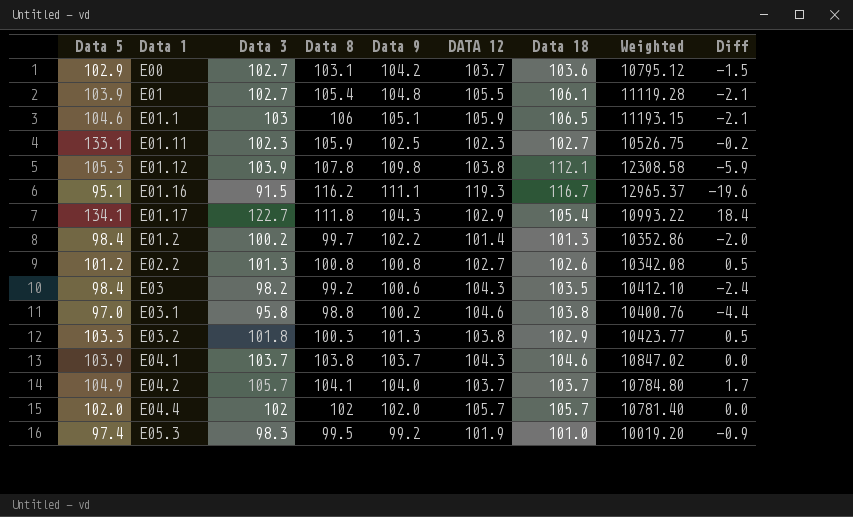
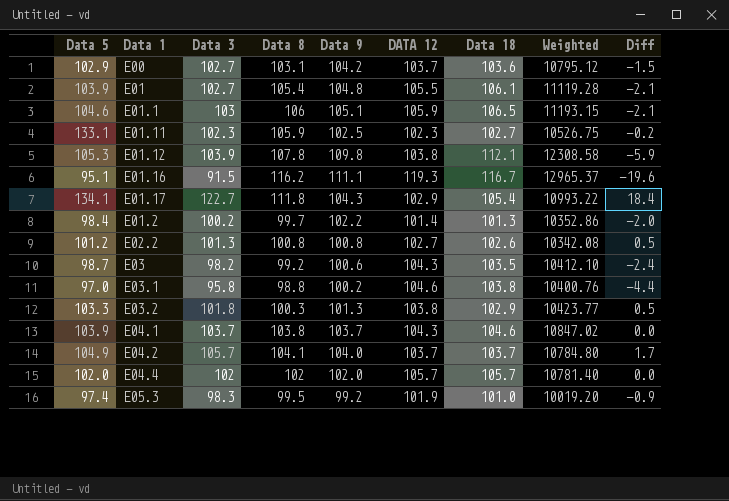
E03 | Data 5: 98.4 -> 98.7

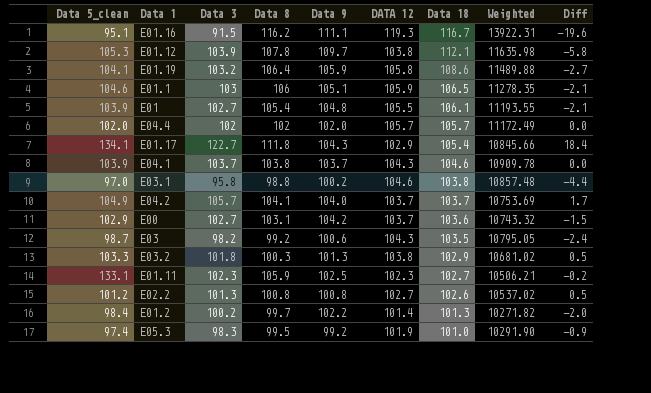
row order: none -> Data 18 descending
column name: Data 5 -> Data 5_clean
column Weighted | formula: [Data 9] * [Data 18] -> [DATA 12] * [Data 18]
E01.12 | Data 9: 109.8 -> 109.7
E01.12 | Diff: -5.9 -> -5.8
row E01.19: none -> 104.1 | 103.2 | 106.4 | 105.9 | 105.8 | 108.6 | 11489.88 | -2.7

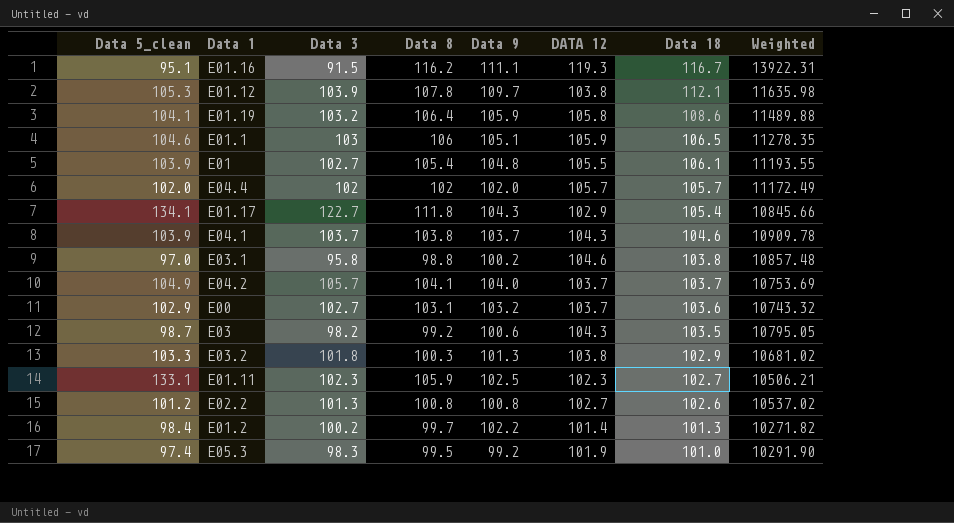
column Diff | formula: [Data 3] - [Data 9] -> none
E00 | Data 9: 104.2 -> 103.2

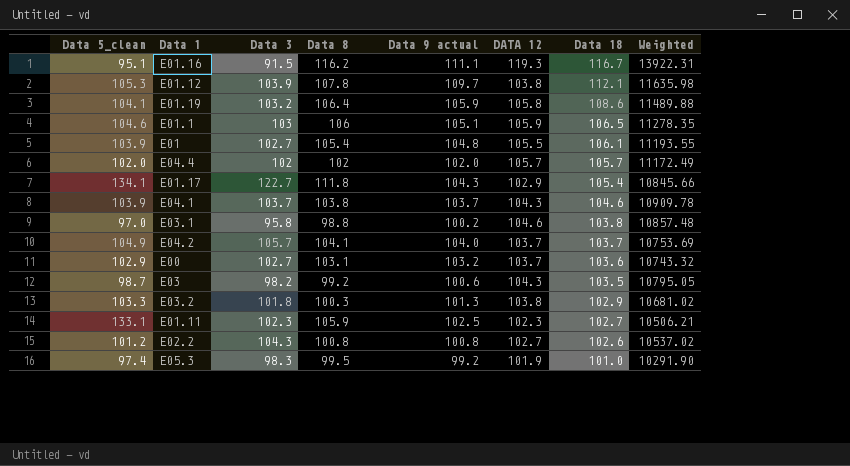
column name: Data 9 -> Data 9 actual
row E01.2: 98.4 | 100.2 | 99.7 | 102.2 | 101.4 | 101.3 | 10271.82 -> none
E02.2 | Data 3: 101.3 -> 104.3

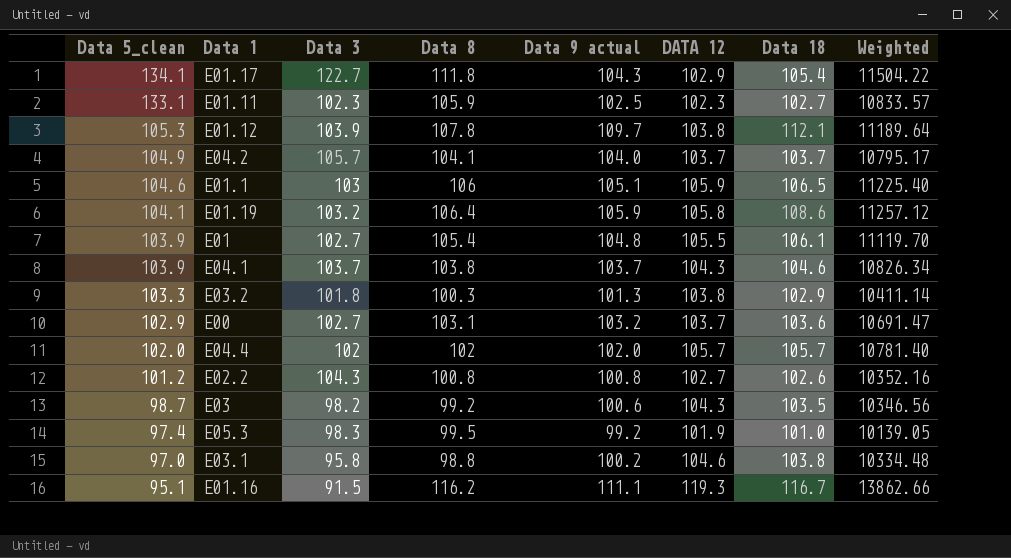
row order: Data 18 descending -> Data 5_clean descending
column Weighted | formula: [DATA 12] * [Data 18] -> [Data 8] * [DATA 12]

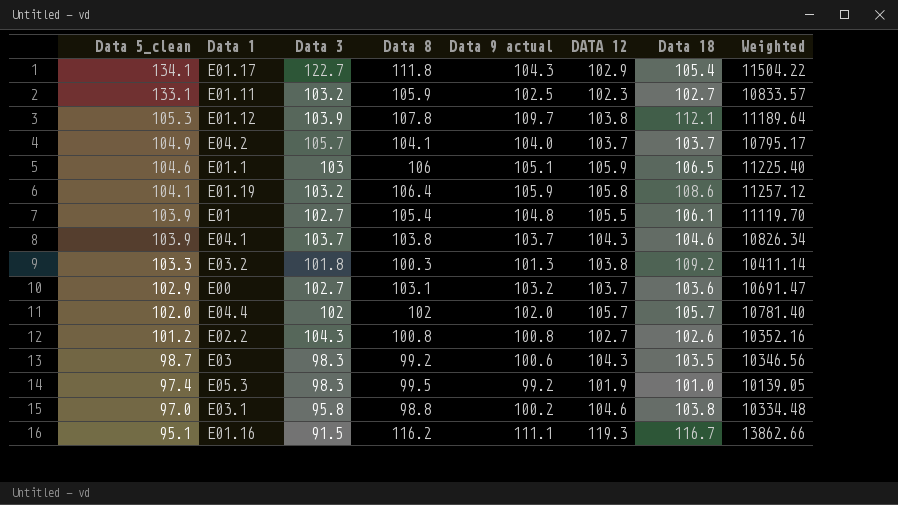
E01.11 | Data 3: 102.3 -> 103.2
E03.2 | Data 18: 102.9 -> 109.2
E03 | Data 3: 98.2 -> 98.3

